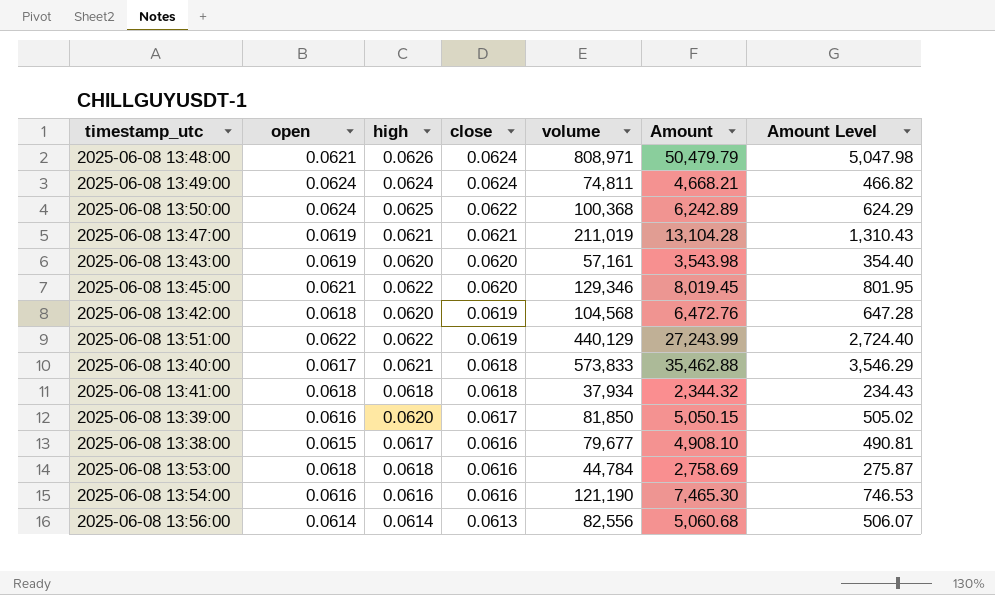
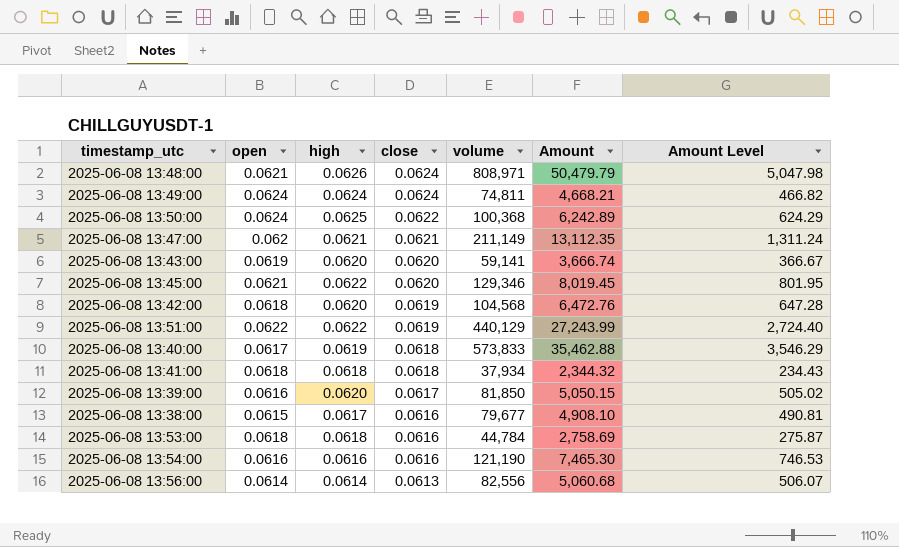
2025-06-08 13:47:00 | open: 0.0619 -> 0.062
2025-06-08 13:47:00 | volume: 211,019 -> 211,149
2025-06-08 13:47:00 | Amount: 13,104.28 -> 13,112.35
2025-06-08 13:47:00 | Amount Level: 1,310.43 -> 1,311.24
2025-06-08 13:43:00 | volume: 57,161 -> 59,141
2025-06-08 13:43:00 | Amount: 3,543.98 -> 3,666.74
2025-06-08 13:43:00 | Amount Level: 354.40 -> 366.67
2025-06-08 13:40:00 | high: 0.0621 -> 0.0619

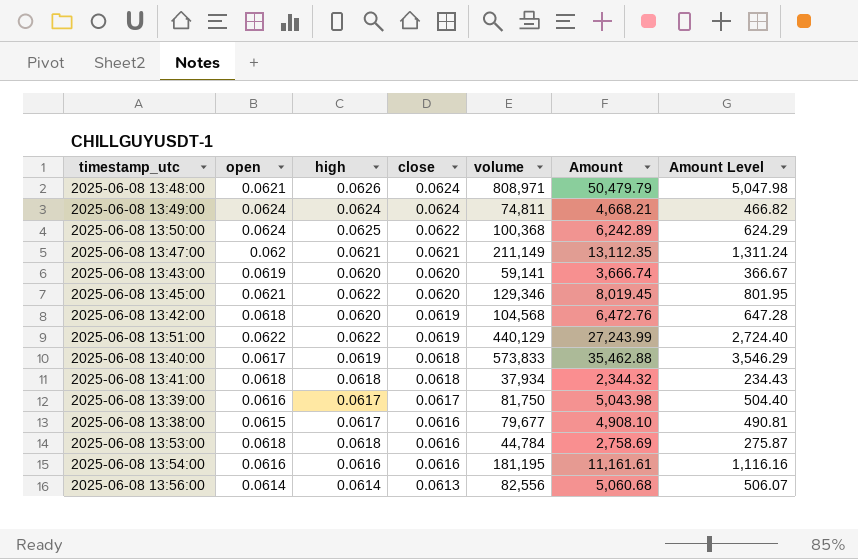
2025-06-08 13:39:00 | high: 0.0620 -> 0.0617
2025-06-08 13:39:00 | volume: 81,850 -> 81,750
2025-06-08 13:39:00 | Amount: 5,050.15 -> 5,043.98
2025-06-08 13:39:00 | Amount Level: 505.02 -> 504.40
2025-06-08 13:54:00 | volume: 121,190 -> 181,195
2025-06-08 13:54:00 | Amount: 7,465.30 -> 11,161.61
2025-06-08 13:54:00 | Amount Level: 746.53 -> 1,116.16

